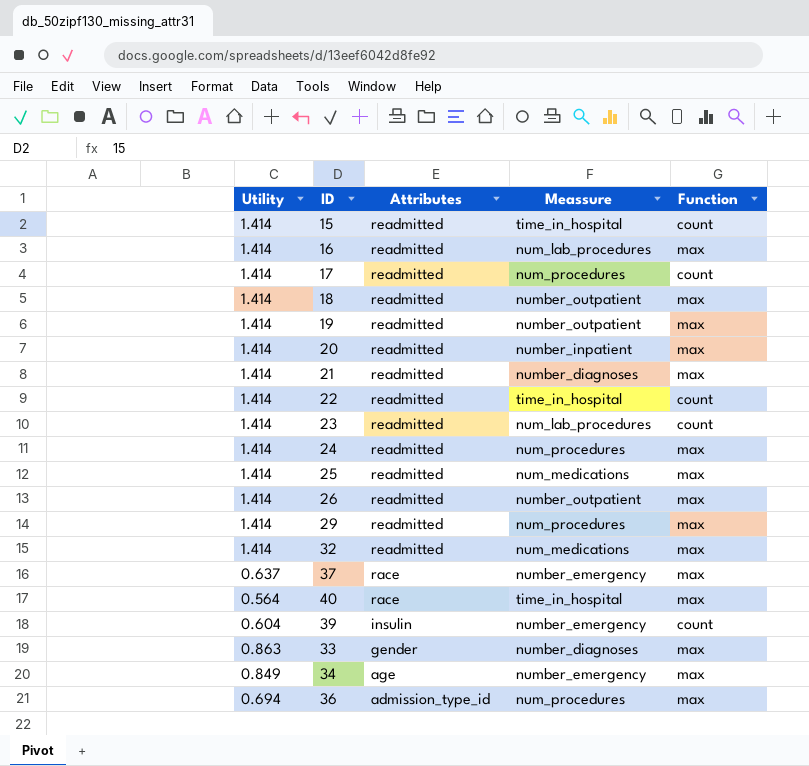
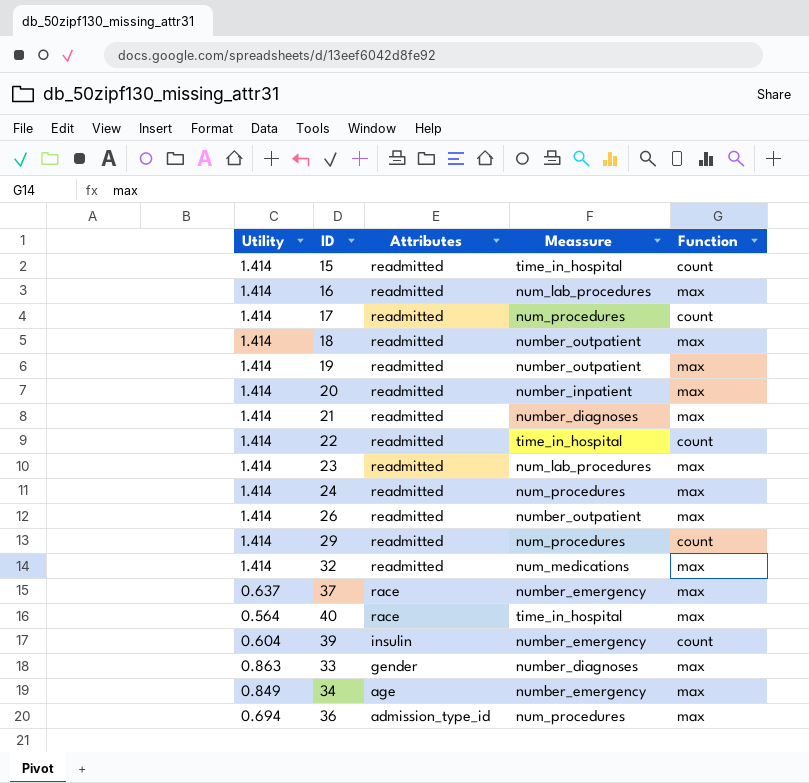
row 25: 1.414 | readmitted | num_medications | max -> none
23 | Function: count -> max
29 | Function: max -> count

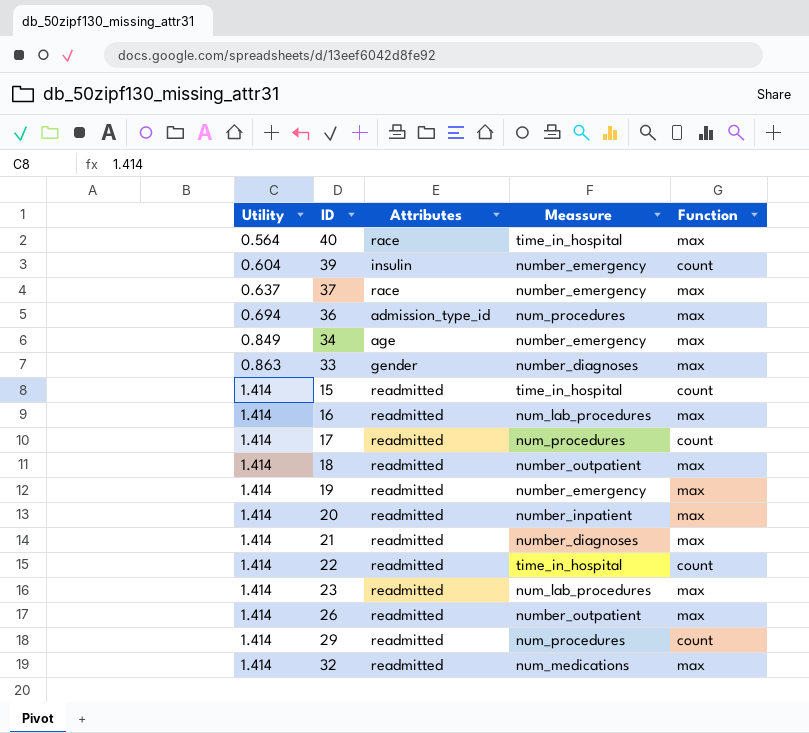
row order: Attributes descending -> Utility ascending
row 24: 1.414 | readmitted | num_procedures | max -> none
19 | Meassure: number_outpatient -> number_emergency

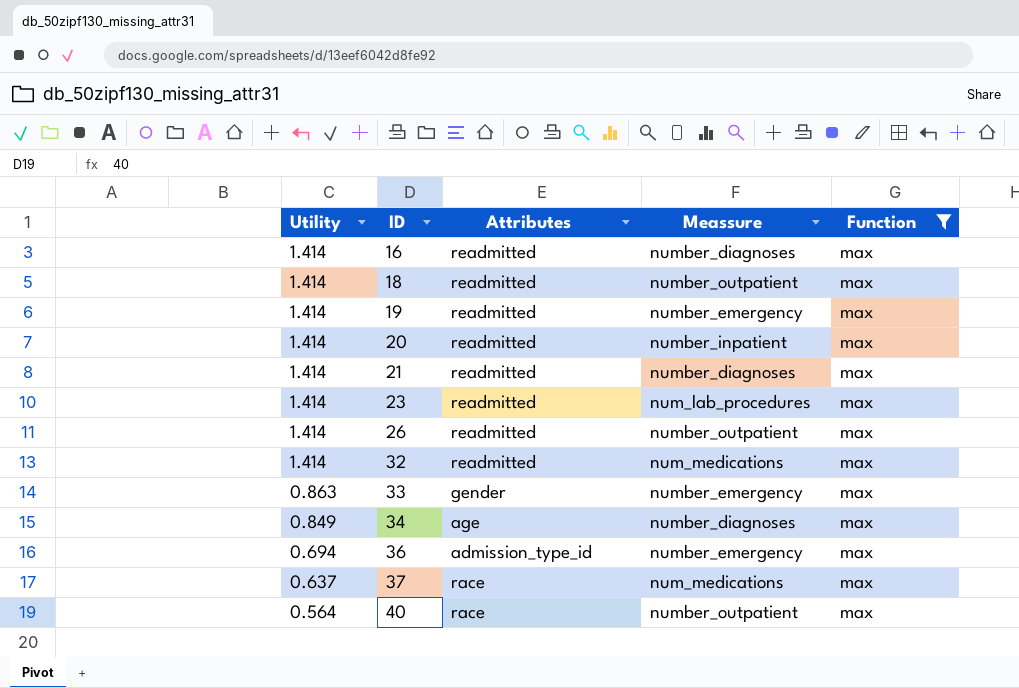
filter: none -> Function = max
row order: Utility ascending -> Utility descending
16 | Meassure: num_lab_procedures -> number_diagnoses
33 | Meassure: number_diagnoses -> number_emergency
34 | Meassure: number_emergency -> number_diagnoses
36 | Meassure: num_procedures -> number_emergency
37 | Meassure: number_emergency -> num_medications
40 | Meassure: time_in_hospital -> number_outpatient

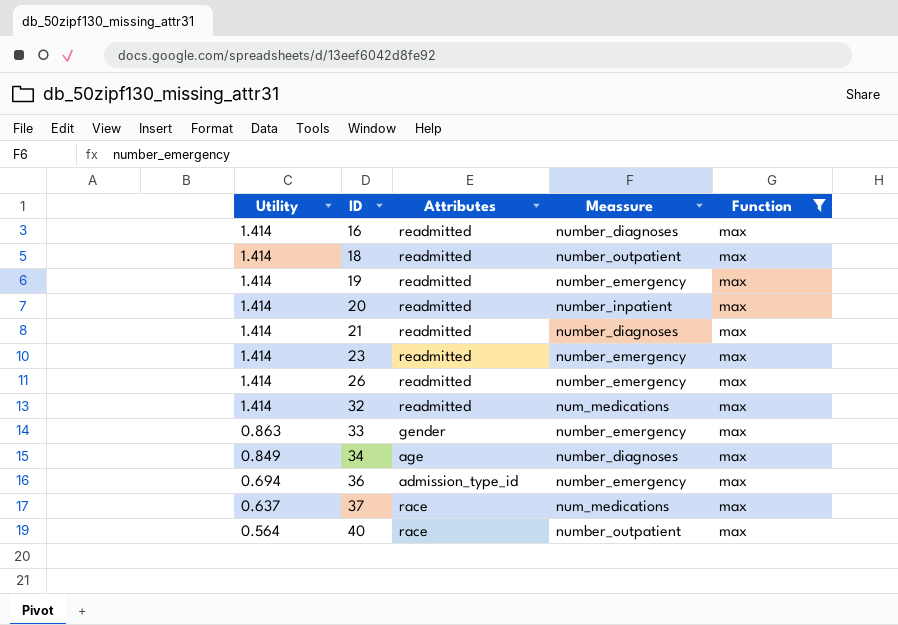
23 | Meassure: num_lab_procedures -> number_emergency
26 | Meassure: number_outpatient -> number_emergency

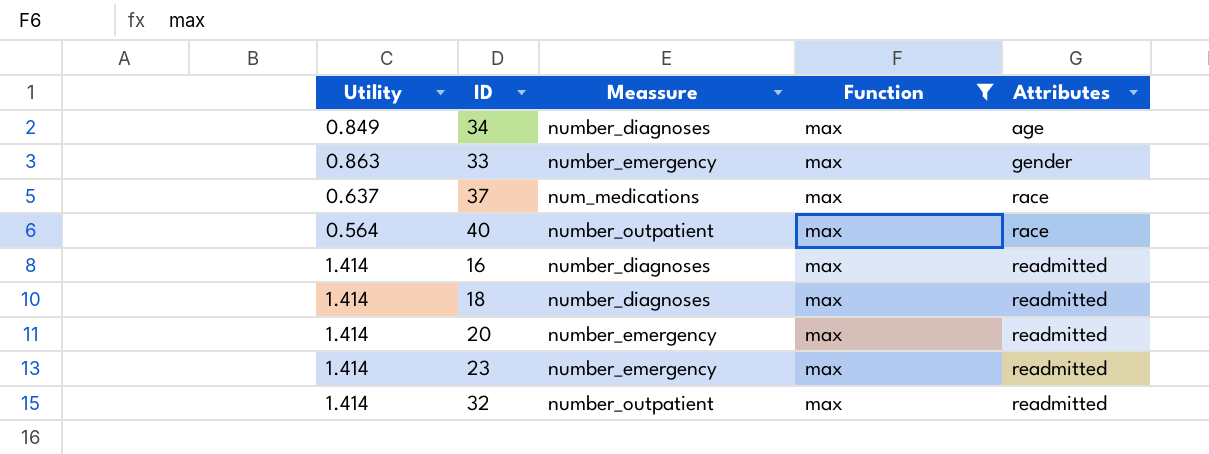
row order: Utility descending -> Attributes ascending
column Attributes | position: 3 -> 5
row 19: 1.414 | readmitted | number_emergency | max -> none
row 21: 1.414 | readmitted | number_diagnoses | max -> none
row 26: 1.414 | readmitted | number_emergency | max -> none
row 36: 0.694 | admission_type_id | number_emergency | max -> none
18 | Meassure: number_outpatient -> number_diagnoses
20 | Meassure: number_inpatient -> number_emergency
32 | Meassure: num_medications -> number_outpatient

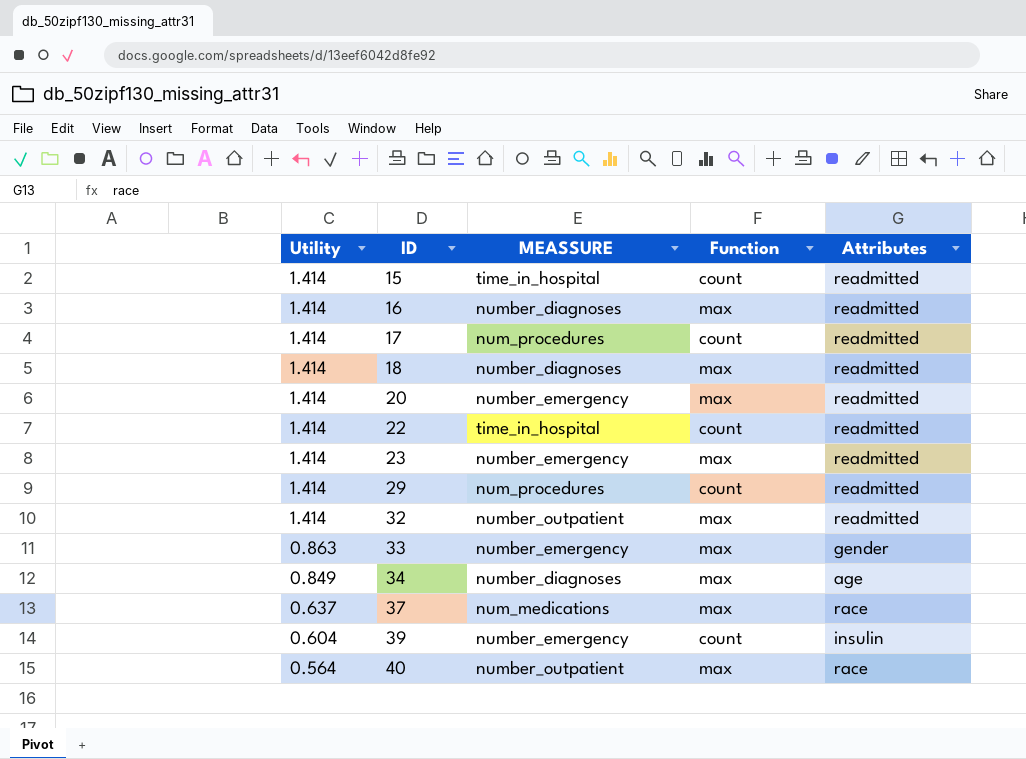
filter: Function = max -> none
row order: Attributes ascending -> Utility descending
column name: Meassure -> MEASSURE

